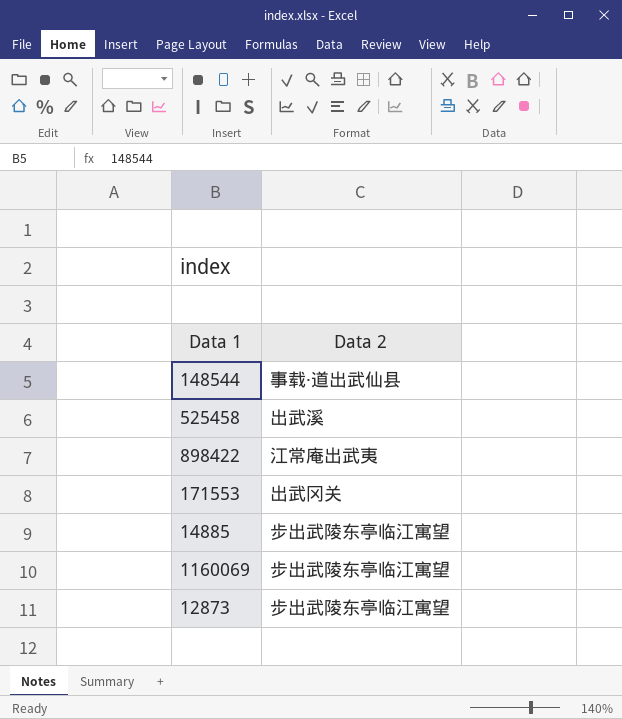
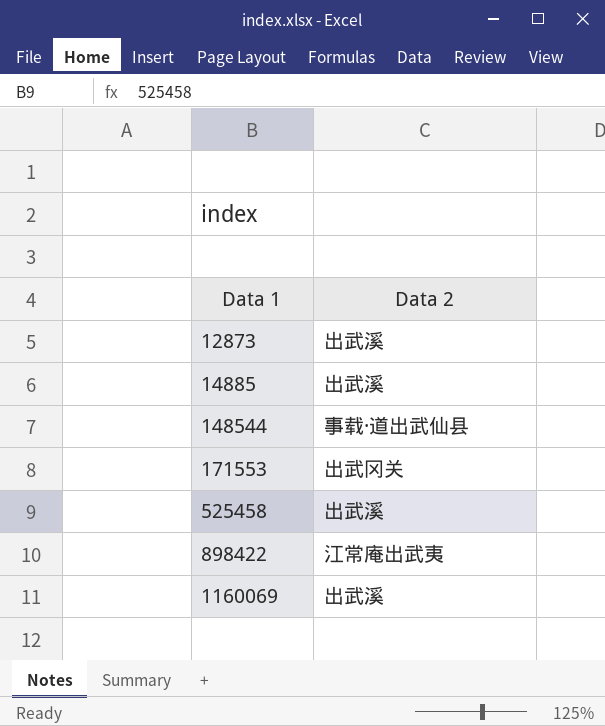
row order: none -> Data 1 ascending
12873 | Data 2: 步出武陵东亭临江寓望 -> 出武溪
14885 | Data 2: 步出武陵东亭临江寓望 -> 出武溪
1160069 | Data 2: 步出武陵东亭临江寓望 -> 出武溪

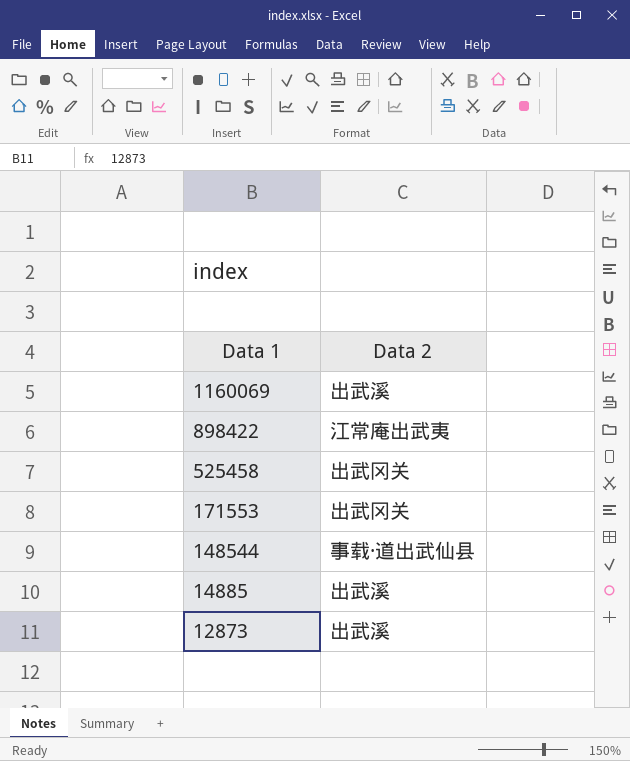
row order: Data 1 ascending -> Data 1 descending
525458 | Data 2: 出武溪 -> 出武冈关

